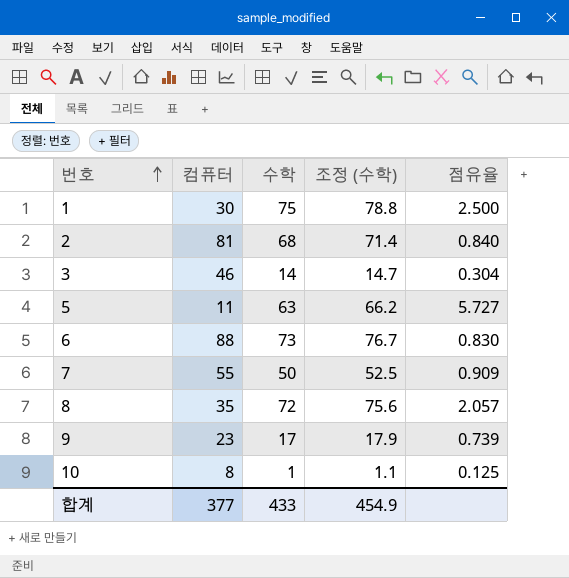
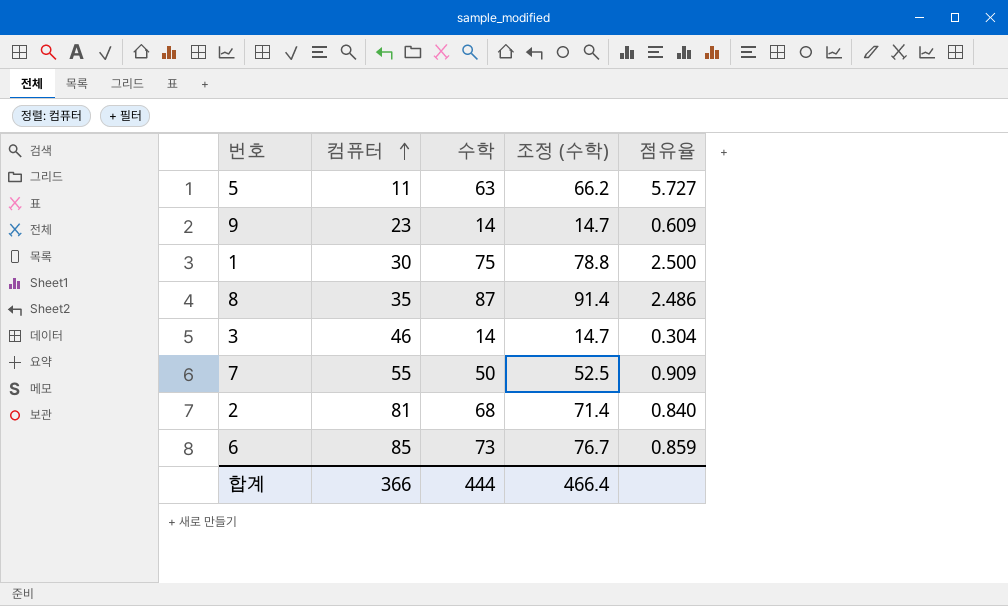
row order: 번호 ascending -> 컴퓨터 ascending
row 10: 8 | 1 | 1.1 | 0.125 -> none
9 | 수학: 17 -> 14
9 | 조정 (수학): 17.9 -> 14.7
9 | 점유율: 0.739 -> 0.609
8 | 수학: 72 -> 87
8 | 조정 (수학): 75.6 -> 91.4
8 | 점유율: 2.057 -> 2.486
6 | 컴퓨터: 88 -> 85
6 | 점유율: 0.830 -> 0.859
합계 | 컴퓨터: 377 -> 366
합계 | 수학: 433 -> 444
합계 | 조정 (수학): 454.9 -> 466.4

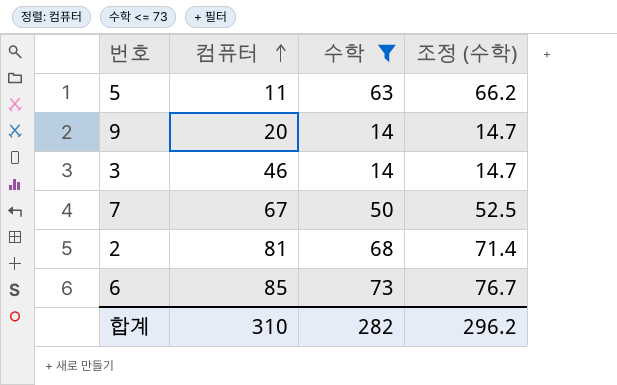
filter: none -> 수학 <= 73
column 점유율 | formula: [수학] / [컴퓨터] -> none
9 | 컴퓨터: 23 -> 20
7 | 컴퓨터: 55 -> 67
합계 | 컴퓨터: 366 -> 310
합계 | 수학: 444 -> 282
합계 | 조정 (수학): 466.4 -> 296.2

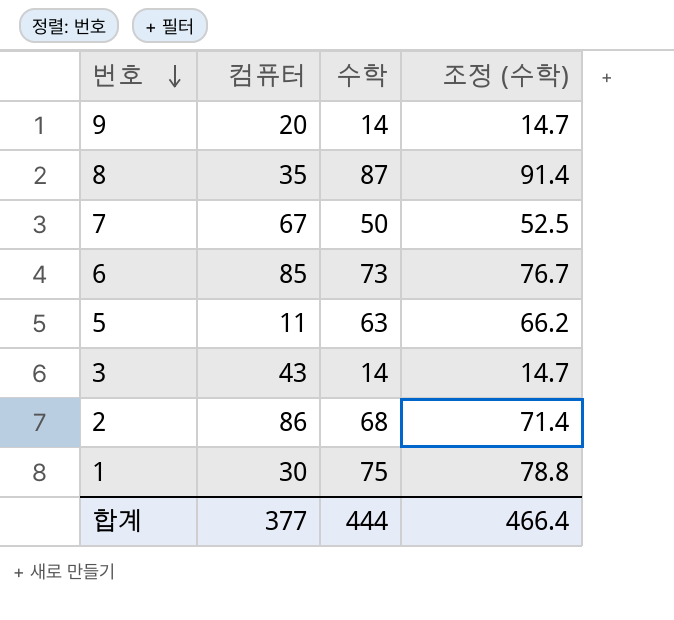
filter: 수학 <= 73 -> none
row order: 컴퓨터 ascending -> 번호 descending
3 | 컴퓨터: 46 -> 43
2 | 컴퓨터: 81 -> 86
합계 | 컴퓨터: 310 -> 377
합계 | 수학: 282 -> 444
합계 | 조정 (수학): 296.2 -> 466.4

